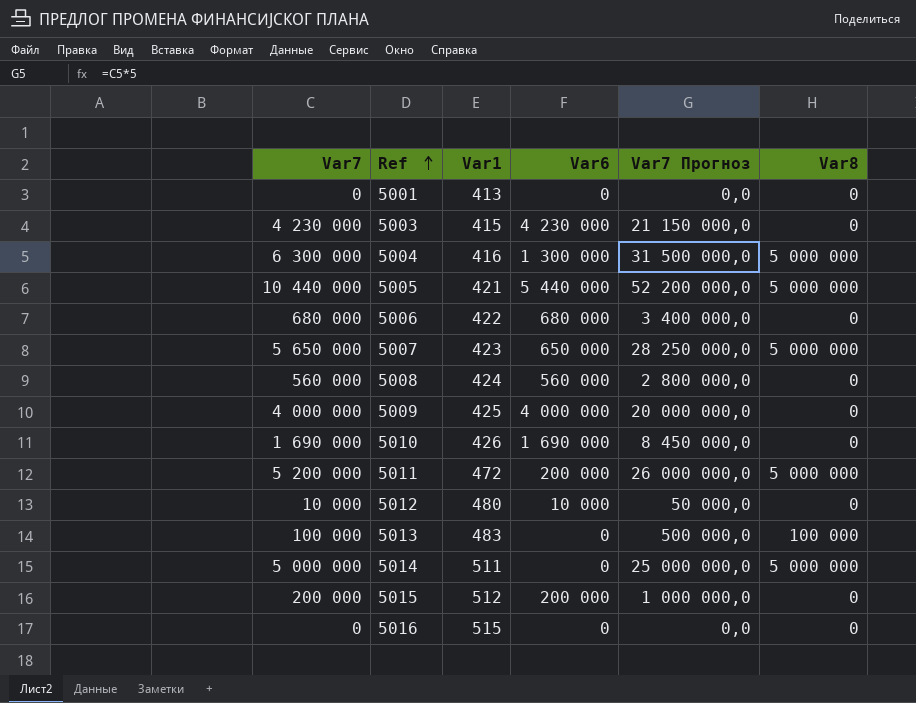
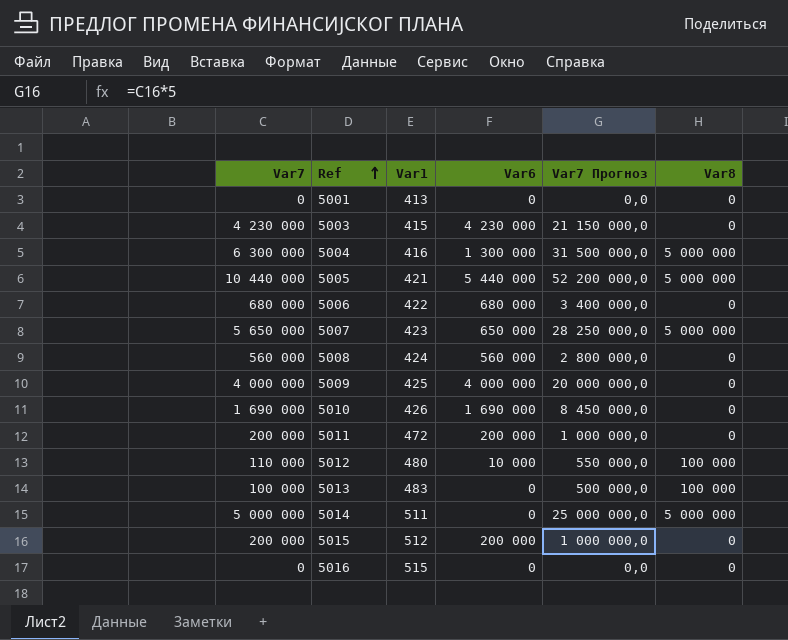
5011 | Var7: 5 200 000 -> 200 000
5011 | Var7 Прогноз: 26 000 000,0 -> 1 000 000,0
5011 | Var8: 5 000 000 -> 0
5012 | Var7: 10 000 -> 110 000
5012 | Var7 Прогноз: 50 000,0 -> 550 000,0
5012 | Var8: 0 -> 100 000

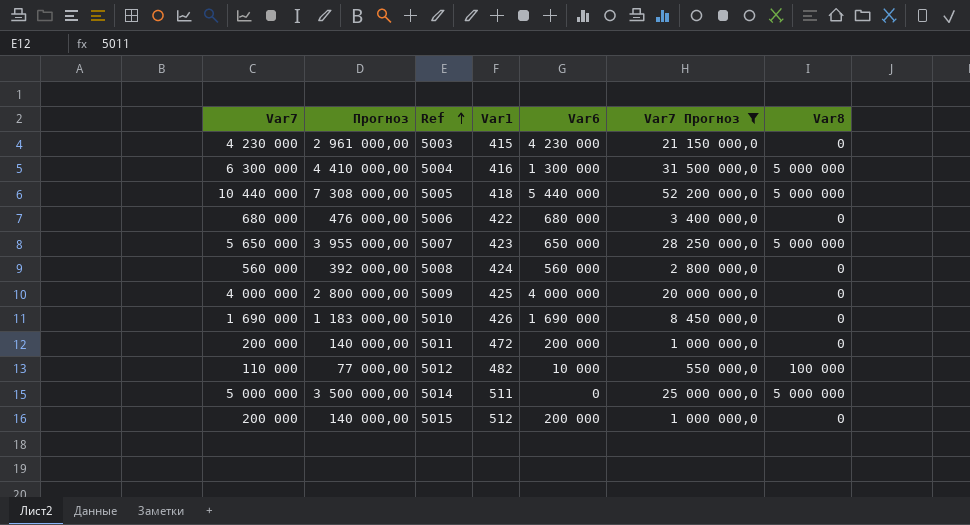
filter: none -> Var7 Прогноз >= 550 000,0
column Прогноз | formula: none -> [Var7] * 0,7
5005 | Var1: 421 -> 418
5012 | Var1: 480 -> 482

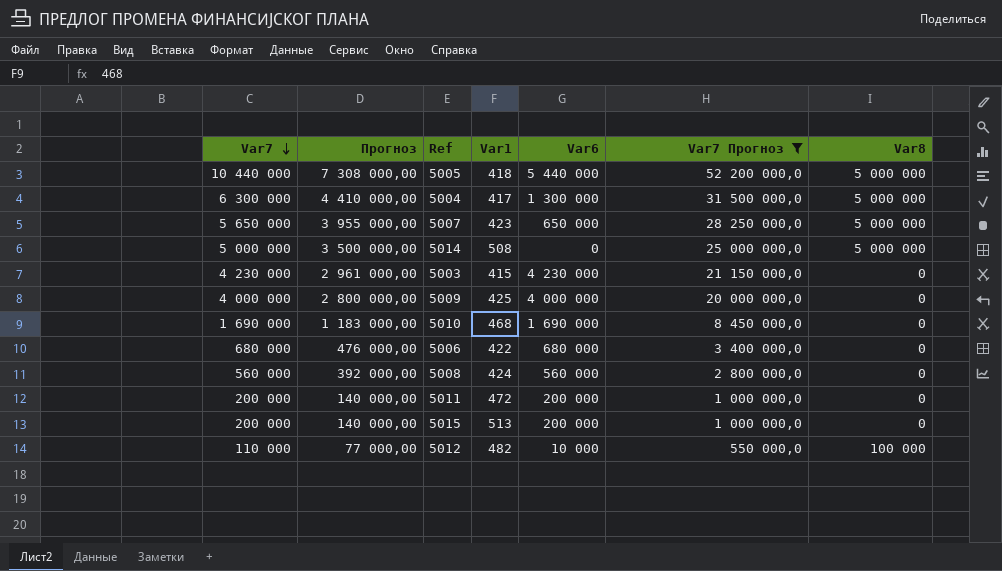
row order: Ref ascending -> Var7 descending
5004 | Var1: 416 -> 417
5014 | Var1: 511 -> 508
5010 | Var1: 426 -> 468
5015 | Var1: 512 -> 513

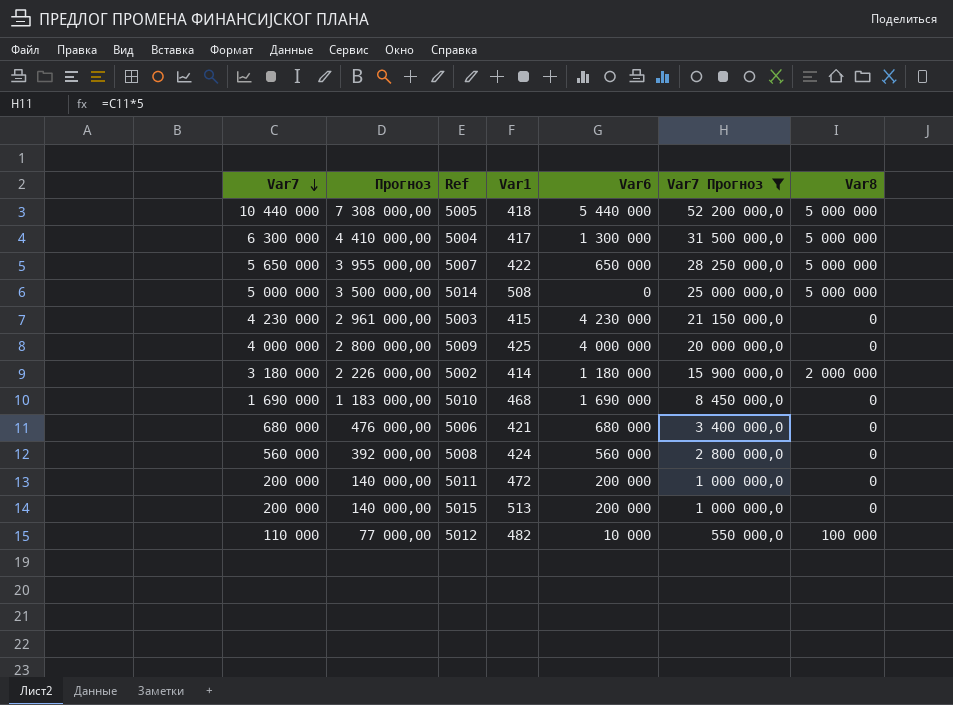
5007 | Var1: 423 -> 422
row 5002: none -> 3 180 000 | 2 226 000,00 | 414 | 1 180 000 | 15 900 000,0 | 2 000 000
5006 | Var1: 422 -> 421

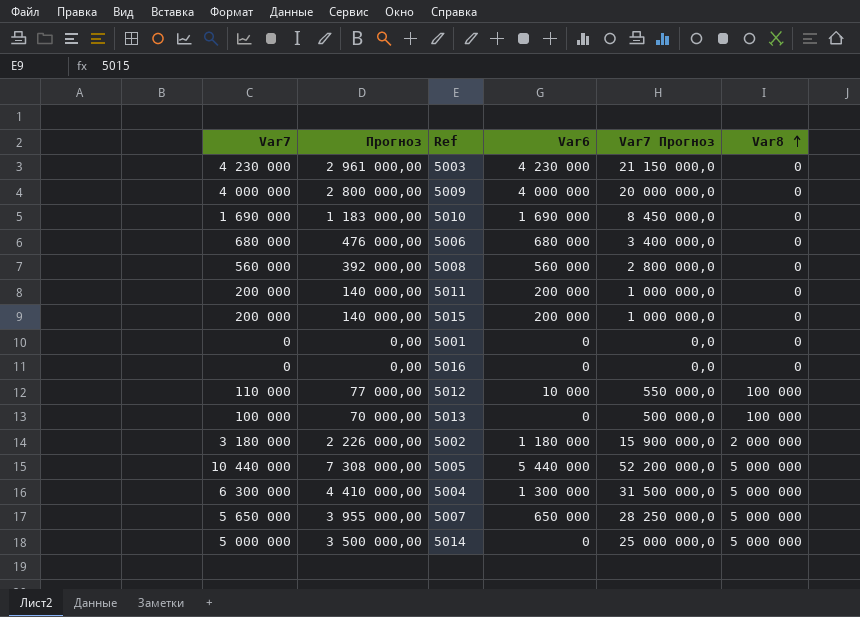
filter: Var7 Прогноз >= 550 000,0 -> none
row order: Var7 descending -> Var8 ascending
column Var1 | position: 4 -> none

